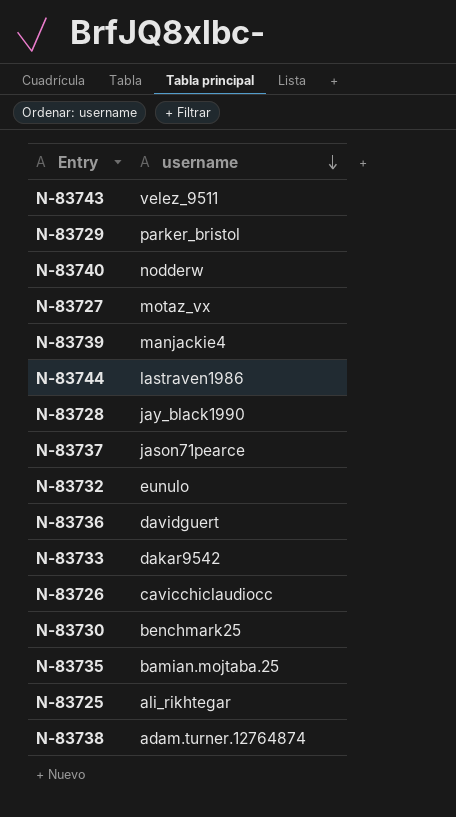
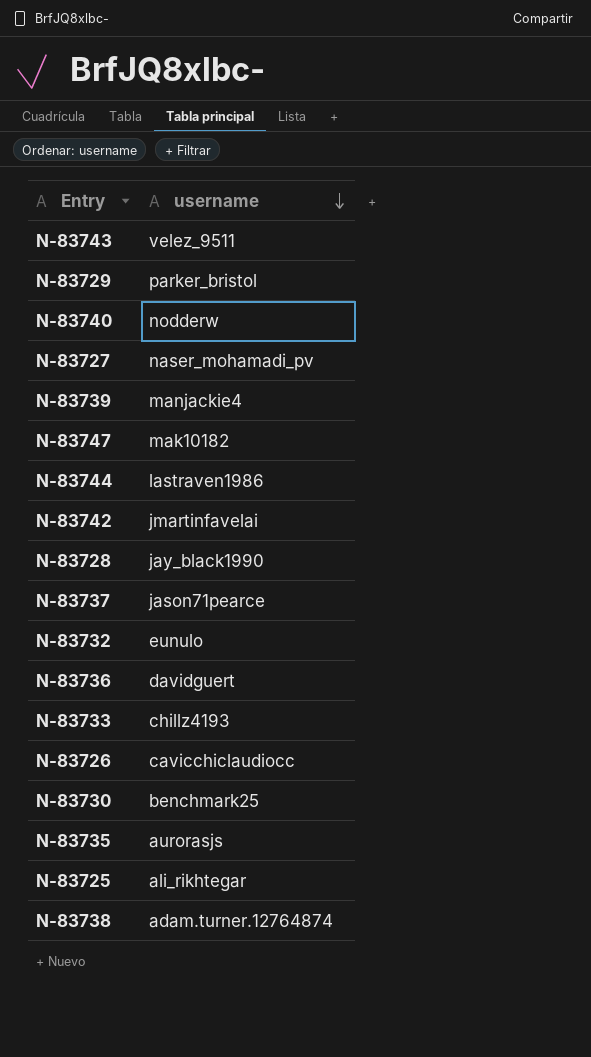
N-83727 | username: motaz_vx -> naser_mohamadi_pv
row N-83747: none -> mak10182
row N-83742: none -> jmartinfavelai
N-83733 | username: dakar9542 -> chillz4193
N-83735 | username: bamian.mojtaba.25 -> aurorasjs

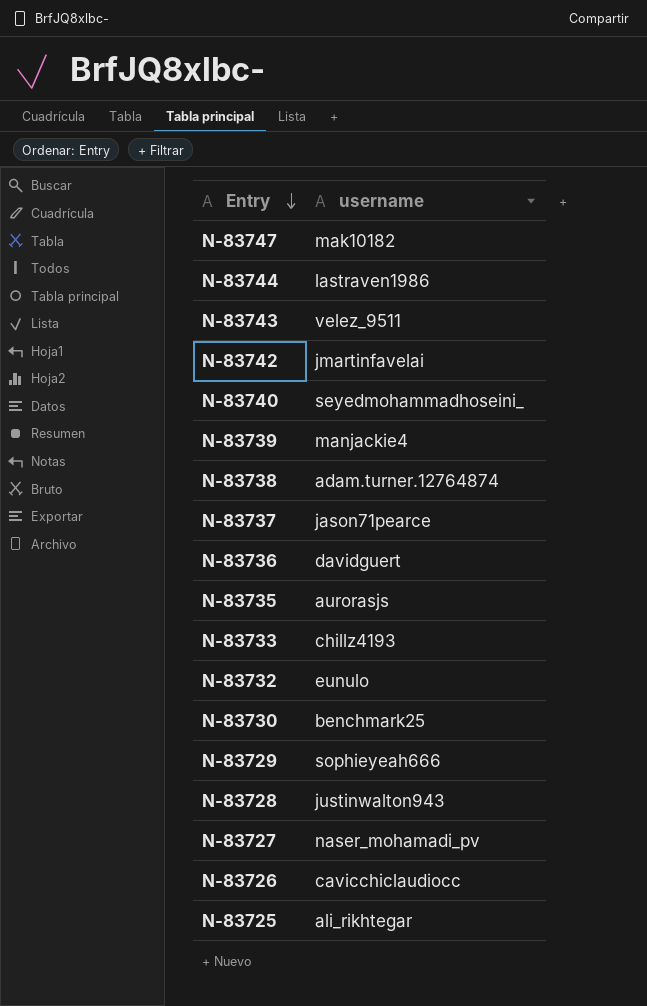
row order: username descending -> Entry descending
N-83740 | username: nodderw -> seyedmohammadhoseini_
N-83729 | username: parker_bristol -> sophieyeah666
N-83728 | username: jay_black1990 -> justinwalton943

